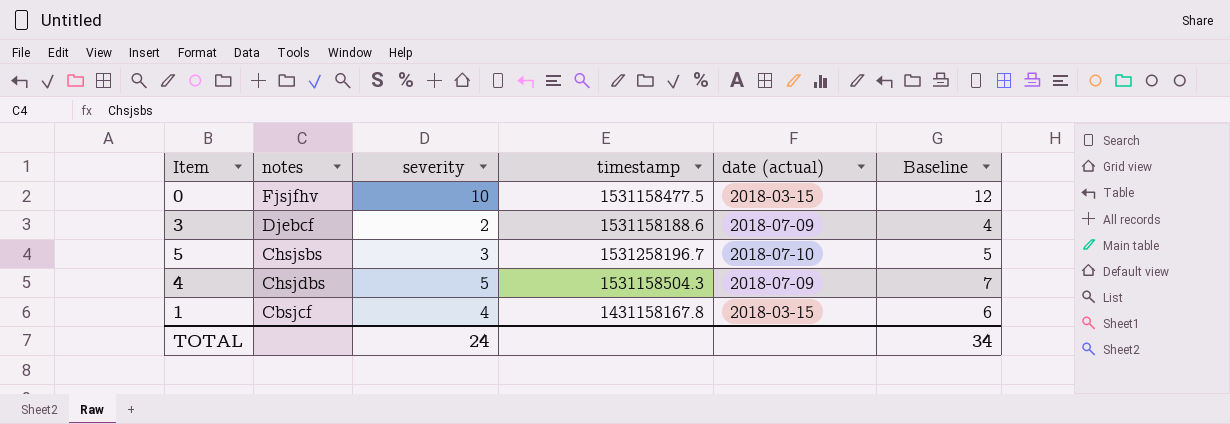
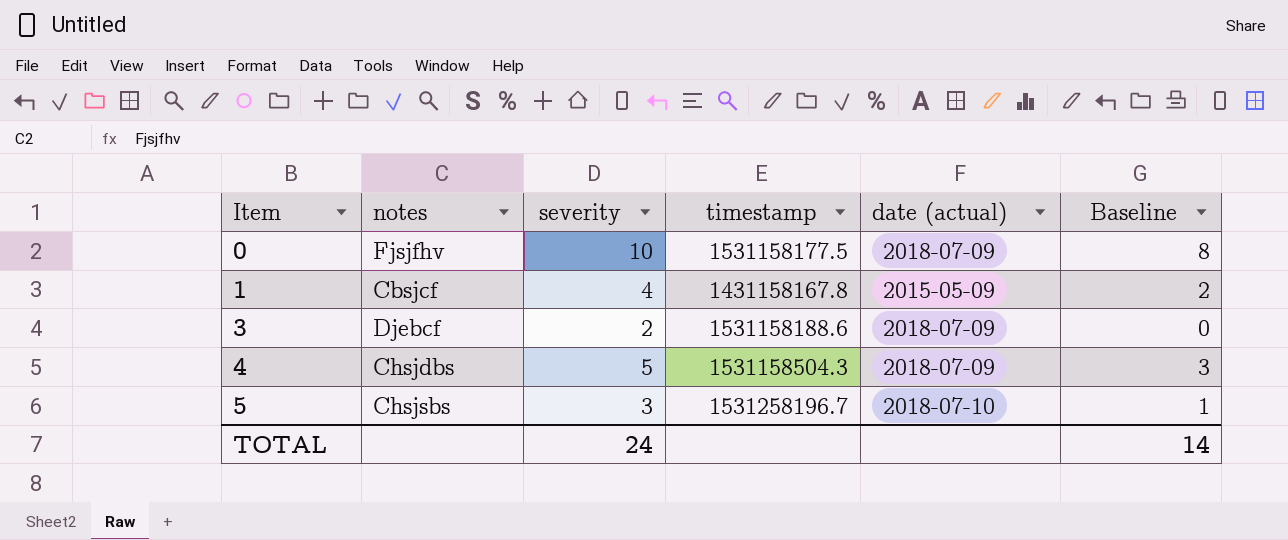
row order: notes descending -> Item ascending
column Baseline | formula: [severity] + 2 -> [severity] - 2
0 | timestamp: 1531158477.5 -> 1531158177.5
0 | date (actual): 2018-03-15 -> 2018-07-09
1 | date (actual): 2018-03-15 -> 2015-05-09
TOTAL | Baseline: 34 -> 14

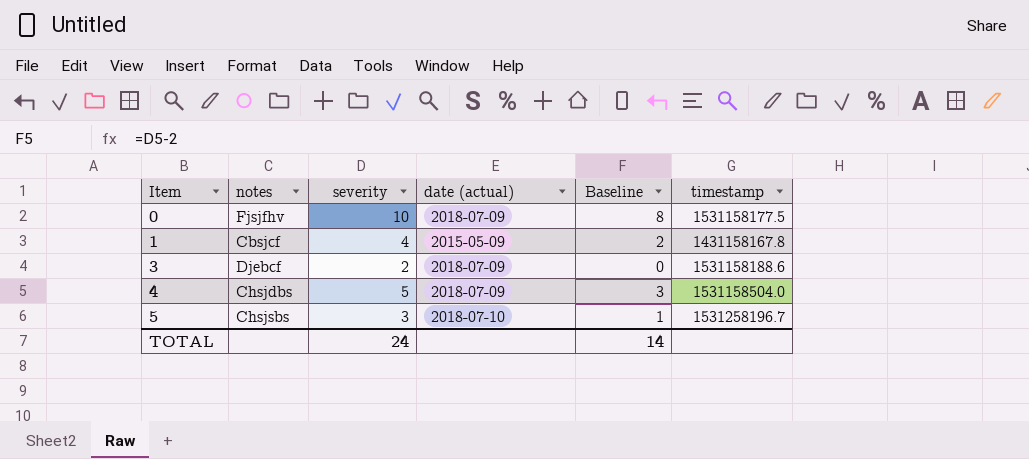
column timestamp | position: 4 -> 6
4 | timestamp: 1531158504.3 -> 1531158504.0

